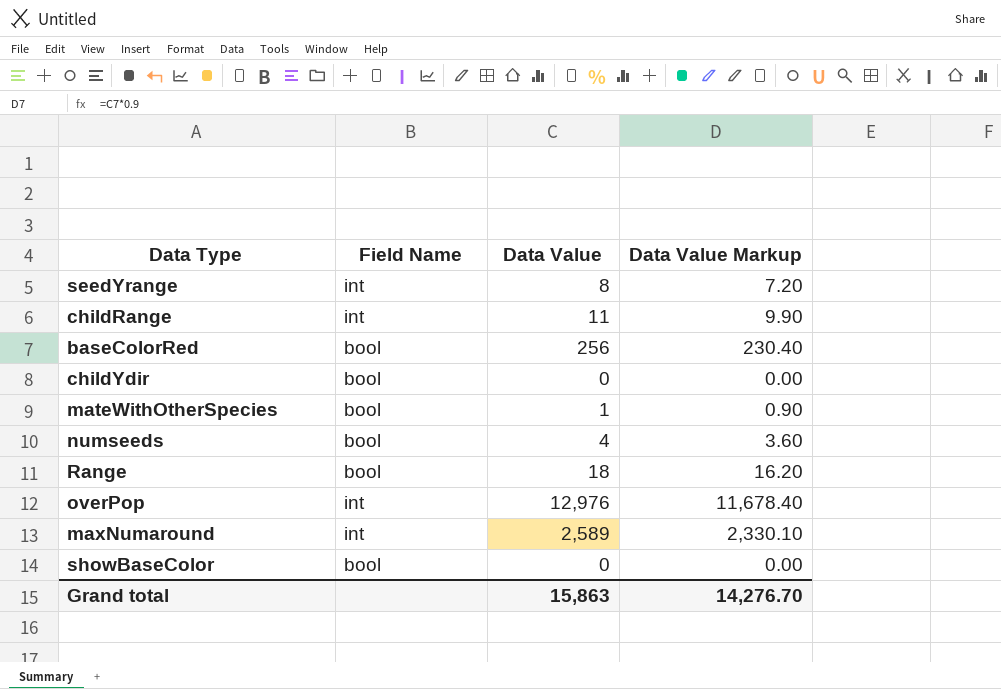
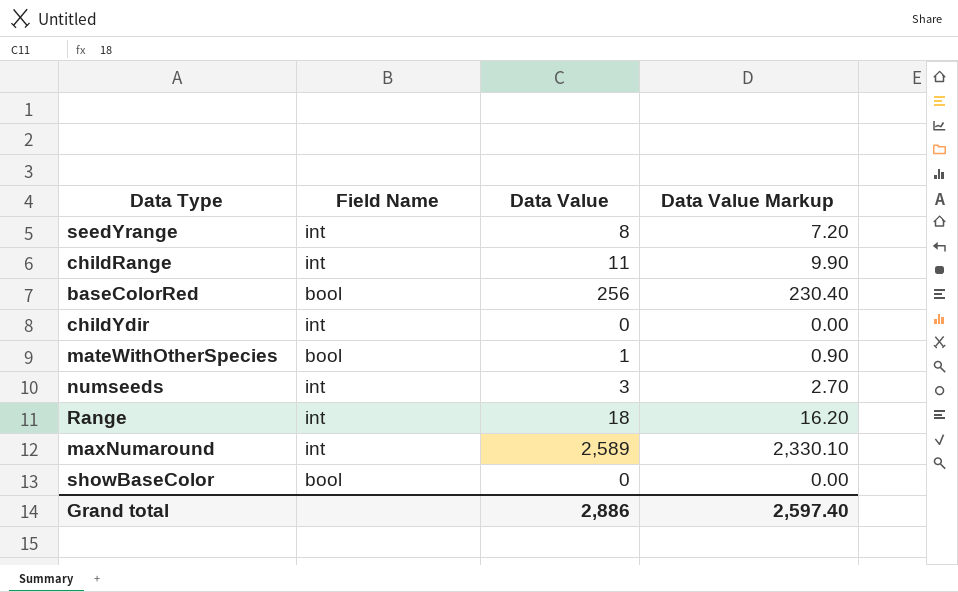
row overPop: int | 12,976 | 11,678.40 -> none
childYdir | Field Name: bool -> int
numseeds | Field Name: bool -> int
numseeds | Data Value: 4 -> 3
numseeds | Data Value Markup: 3.60 -> 2.70
Range | Field Name: bool -> int
Grand total | Data Value: 15,863 -> 2,886
Grand total | Data Value Markup: 14,276.70 -> 2,597.40

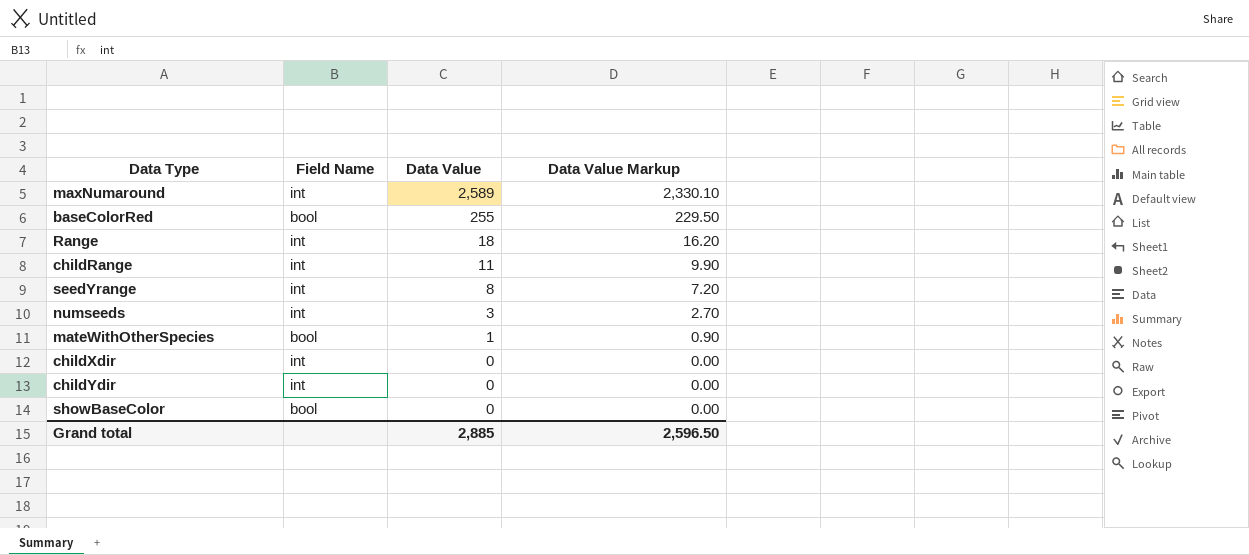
row order: none -> Data Value descending
baseColorRed | Data Value: 256 -> 255
baseColorRed | Data Value Markup: 230.40 -> 229.50
row childXdir: none -> int | 0 | 0.00
Grand total | Data Value: 2,886 -> 2,885
Grand total | Data Value Markup: 2,597.40 -> 2,596.50

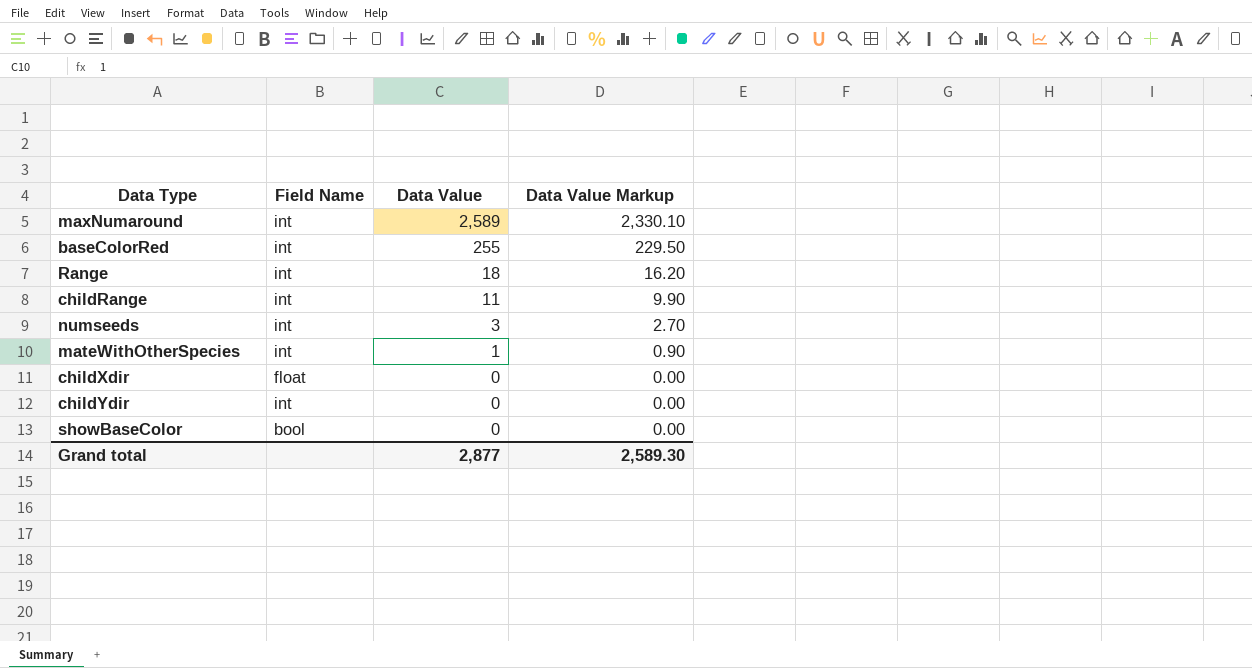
row seedYrange: int | 8 | 7.20 -> none
baseColorRed | Field Name: bool -> int
mateWithOtherSpecies | Field Name: bool -> int
childXdir | Field Name: int -> float
Grand total | Data Value: 2,885 -> 2,877
Grand total | Data Value Markup: 2,596.50 -> 2,589.30

